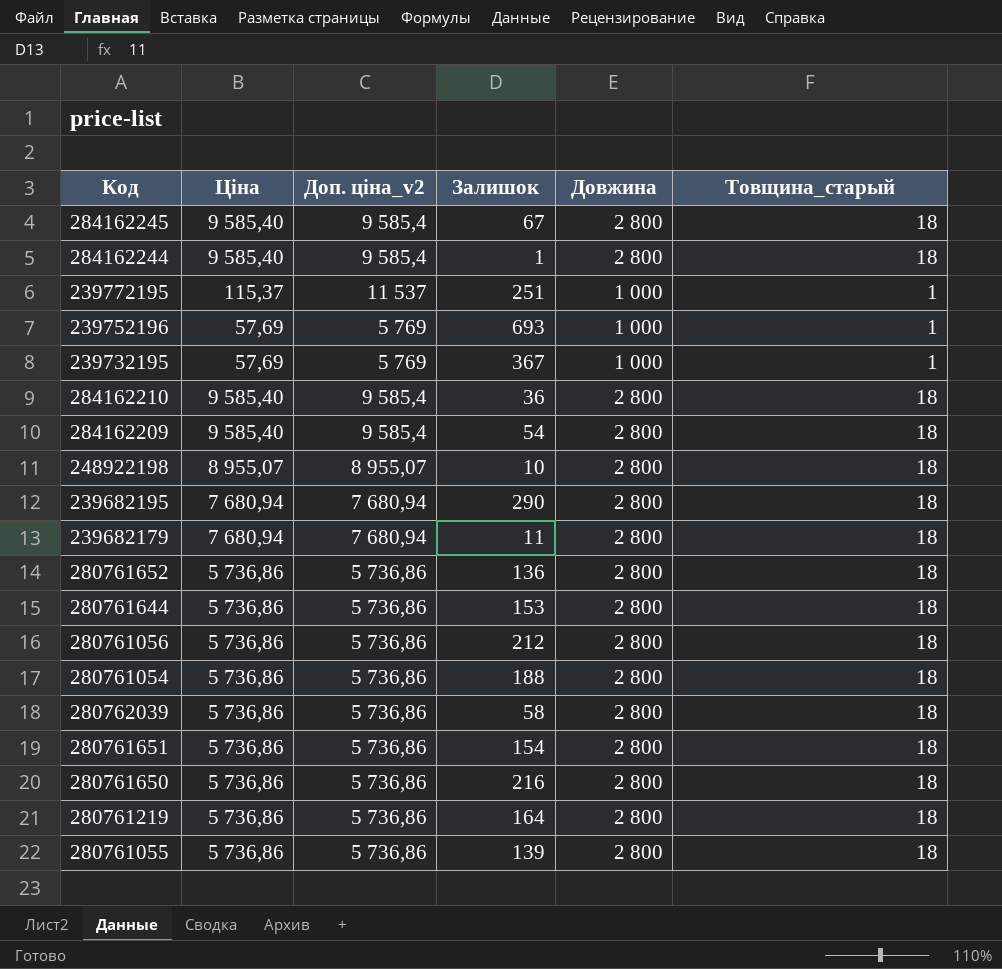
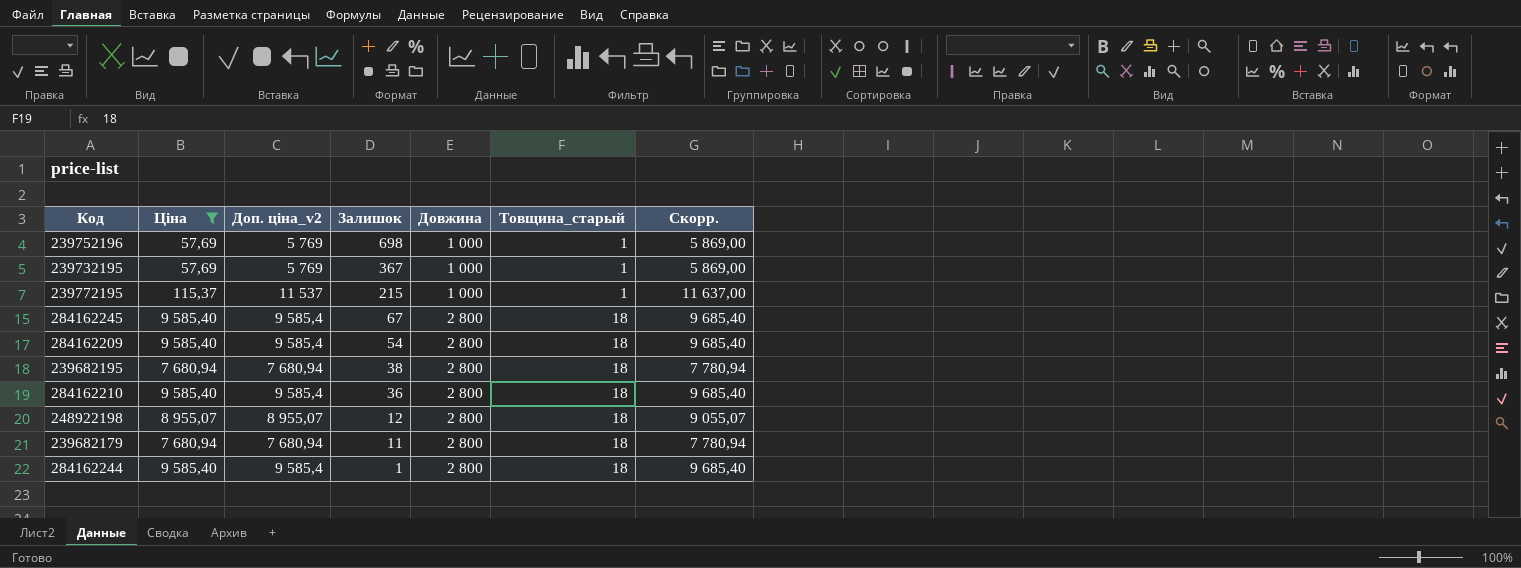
filter: none -> Ціна != 5 736,86
row order: none -> Залишок descending
column Скорр. | formula: none -> [Доп. ціна_v2] + 100
239752196 | Залишок: 693 -> 698
239772195 | Залишок: 251 -> 215
239682195 | Залишок: 290 -> 38
248922198 | Залишок: 10 -> 12

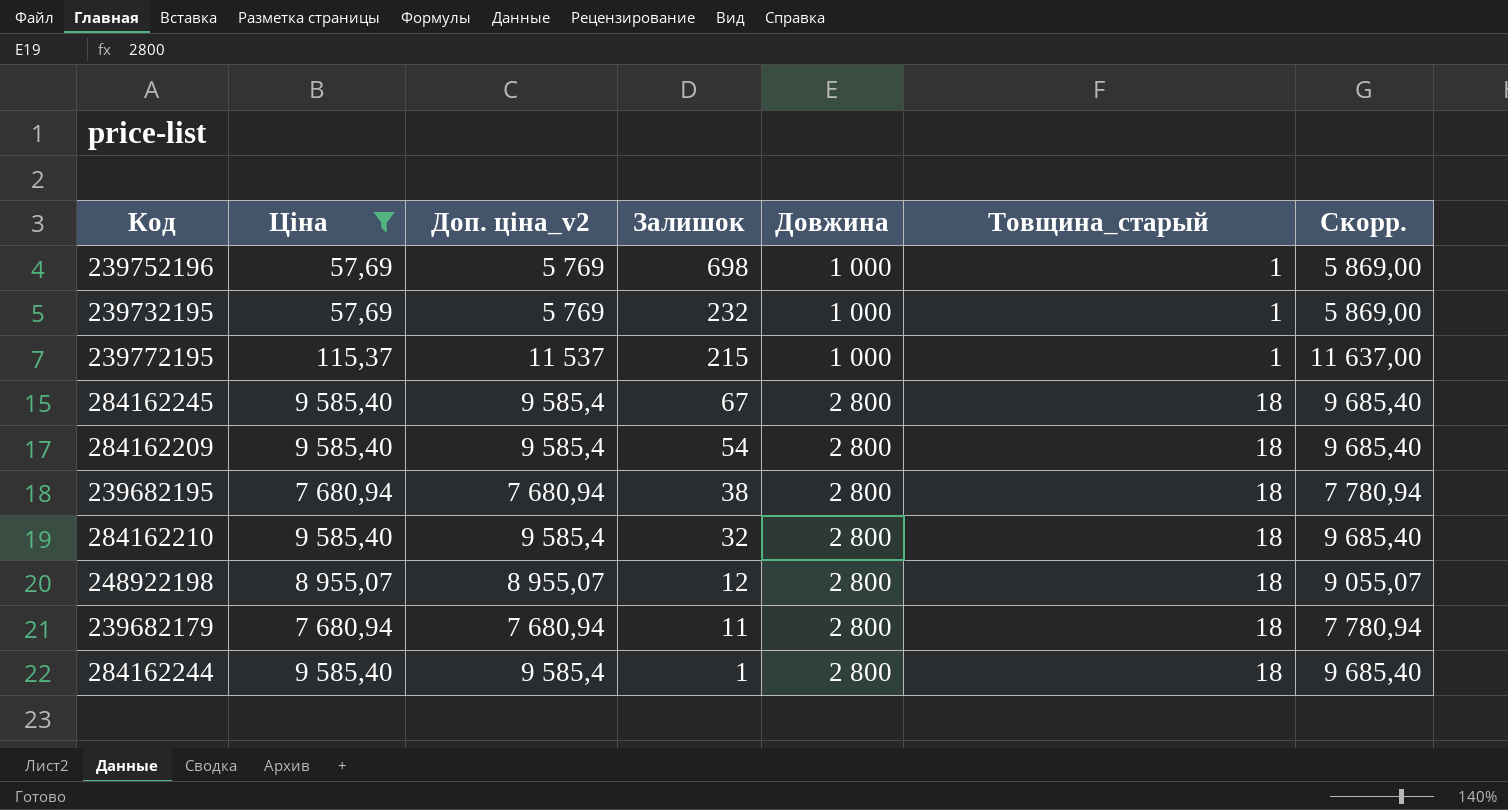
239732195 | Залишок: 367 -> 232
284162210 | Залишок: 36 -> 32

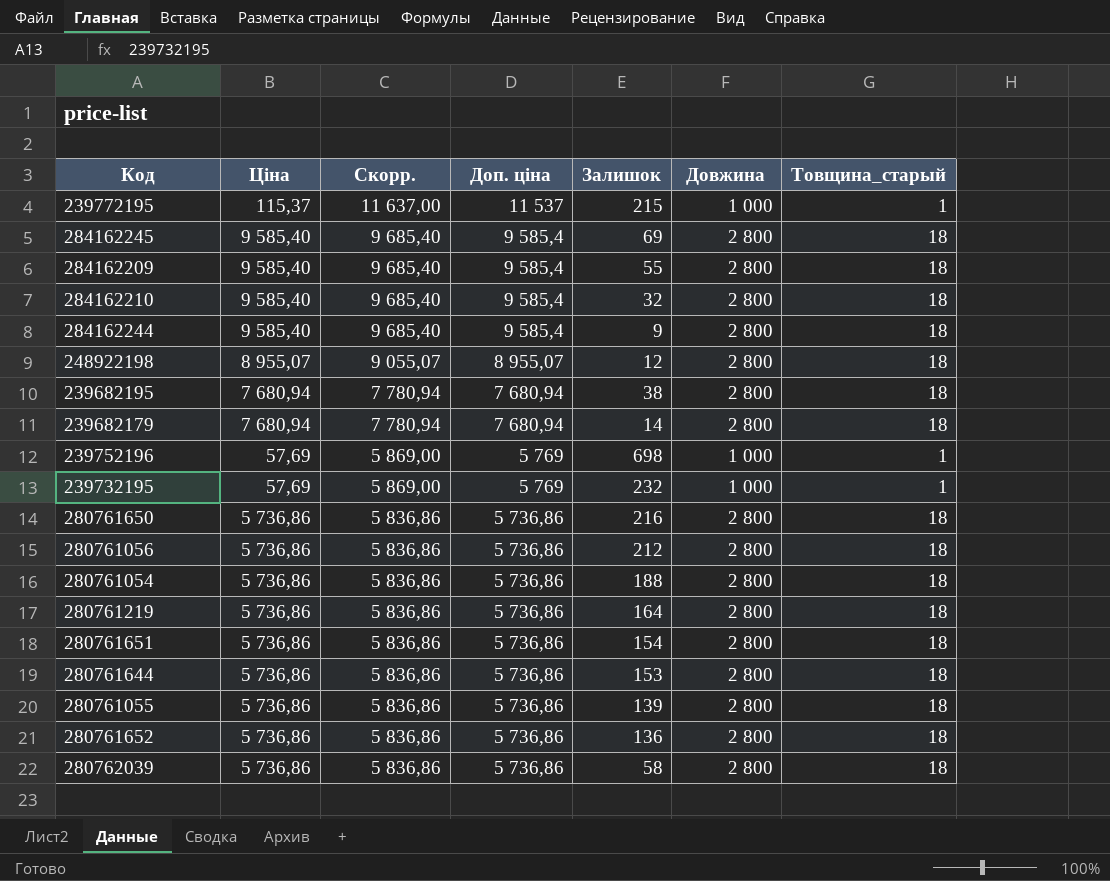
filter: Ціна != 5 736,86 -> none
row order: Залишок descending -> Скорр. descending
column Скорр. | position: 7 -> 3
column name: Доп. ціна_v2 -> Доп. ціна
284162245 | Залишок: 67 -> 69
284162209 | Залишок: 54 -> 55
284162244 | Залишок: 1 -> 9
239682179 | Залишок: 11 -> 14

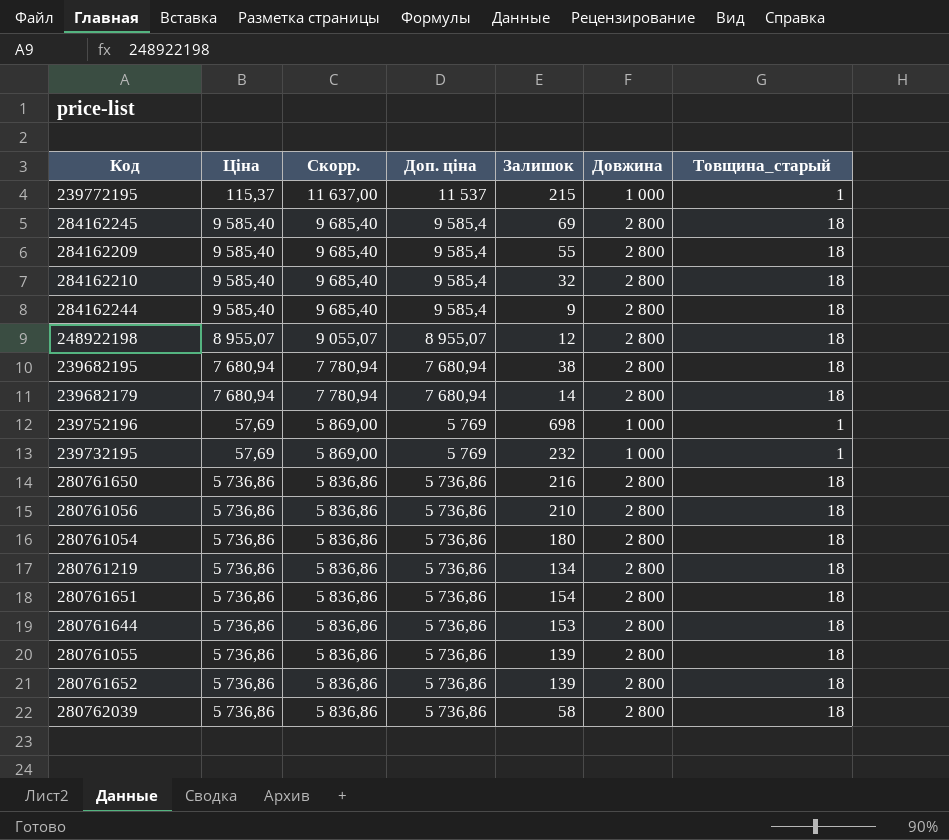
280761056 | Залишок: 212 -> 210
280761054 | Залишок: 188 -> 180
280761219 | Залишок: 164 -> 134
280761652 | Залишок: 136 -> 139

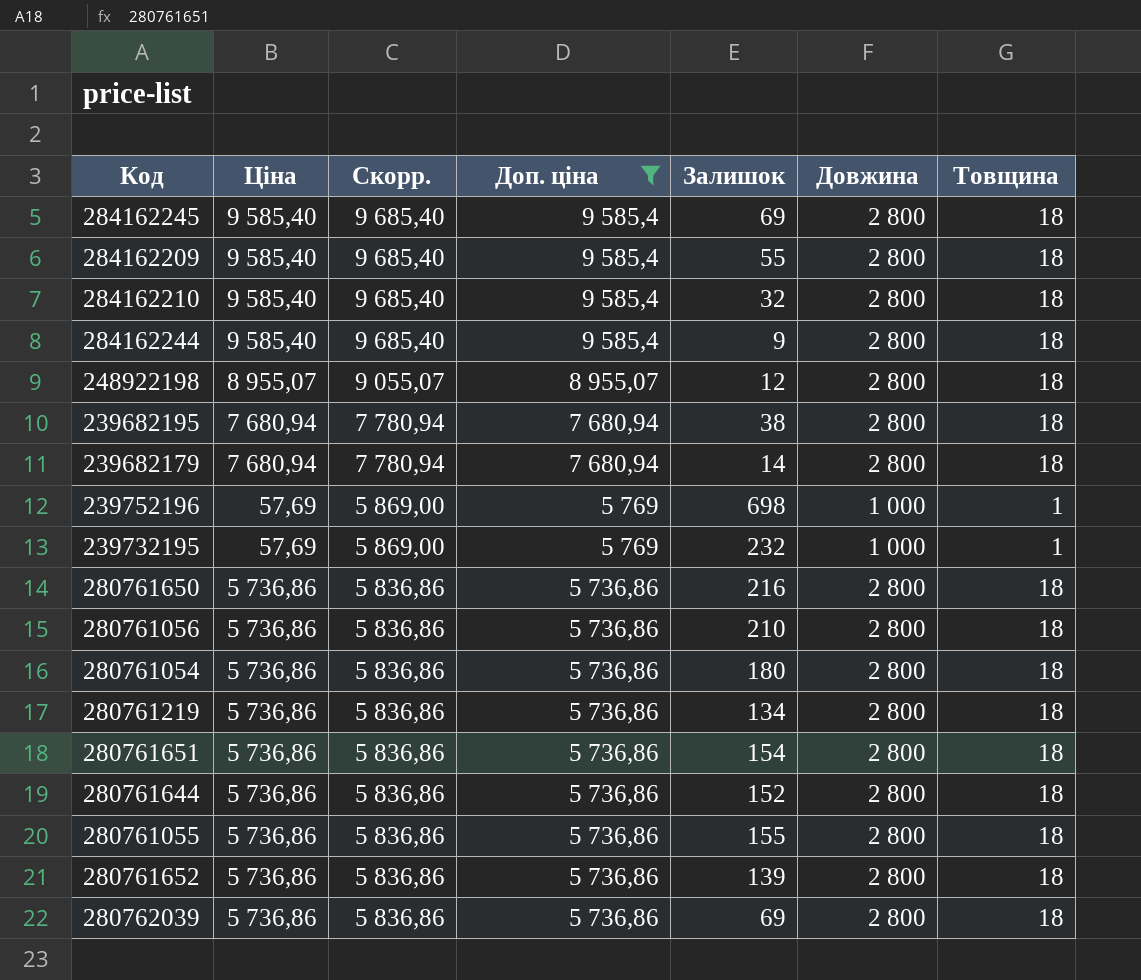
filter: none -> Доп. ціна != 11 537
column name: Товщина_старый -> Товщина
280761644 | Залишок: 153 -> 152
280761055 | Залишок: 139 -> 155
280762039 | Залишок: 58 -> 69

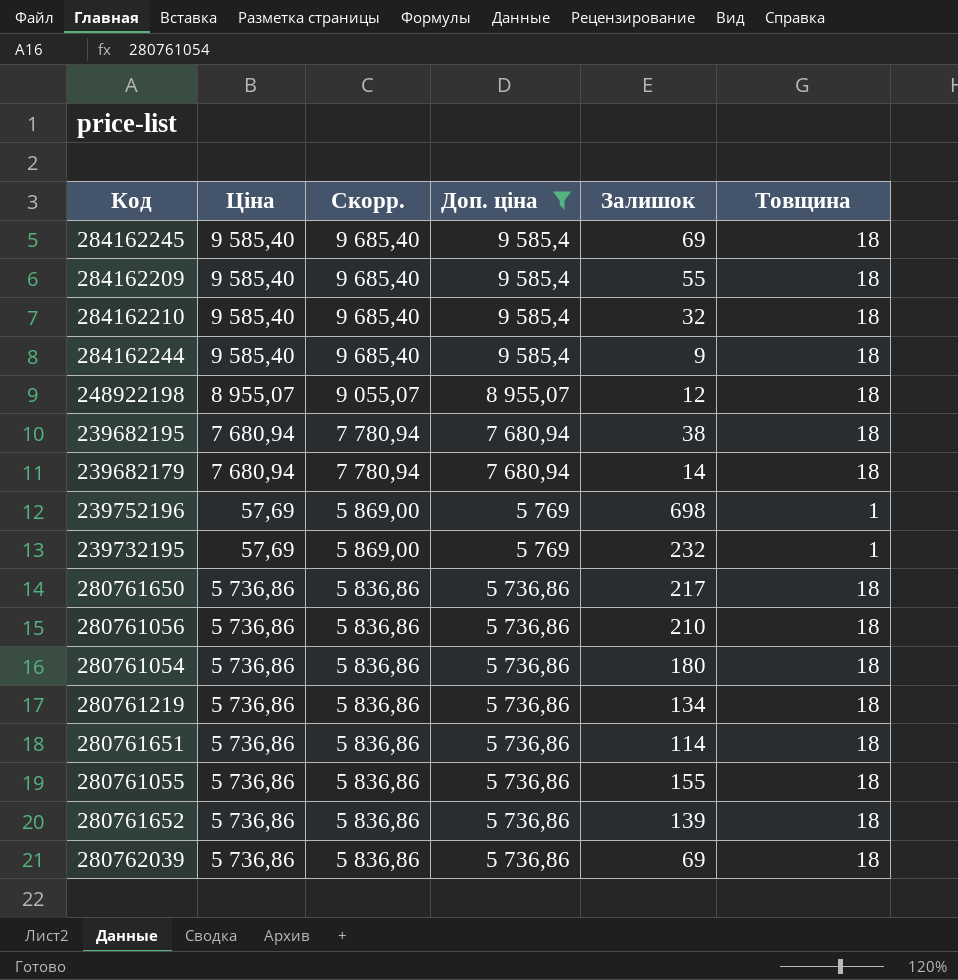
column Довжина | position: 6 -> none
row 280761644: 5 736,86 | 5 836,86 | 5 736,86 | 152 | 2 800 | 18 -> none
280761650 | Залишок: 216 -> 217
280761651 | Залишок: 154 -> 114

